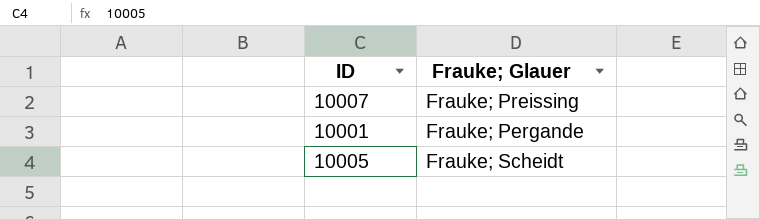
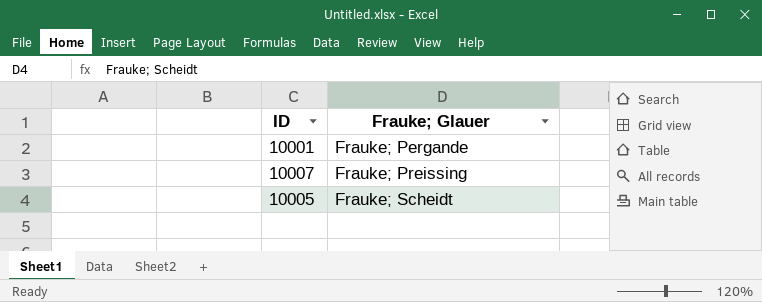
row order: none -> Frauke; Glauer ascending

